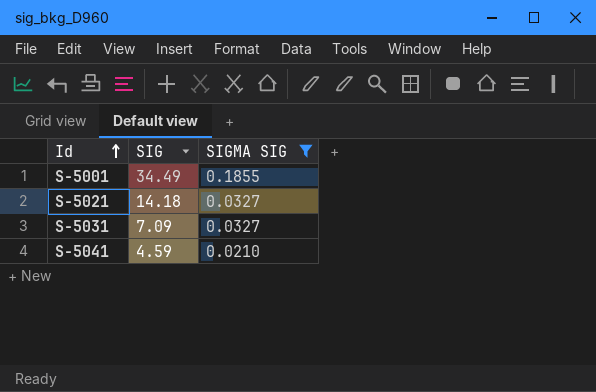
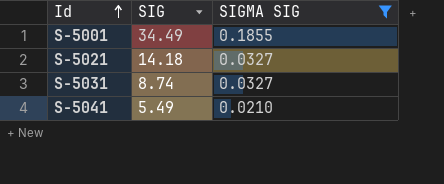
S-5031 | SIG: 7.09 -> 8.74
S-5041 | SIG: 4.59 -> 5.49

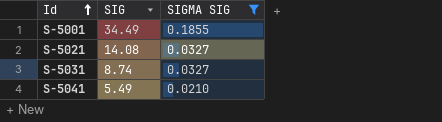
S-5021 | SIG: 14.18 -> 14.08

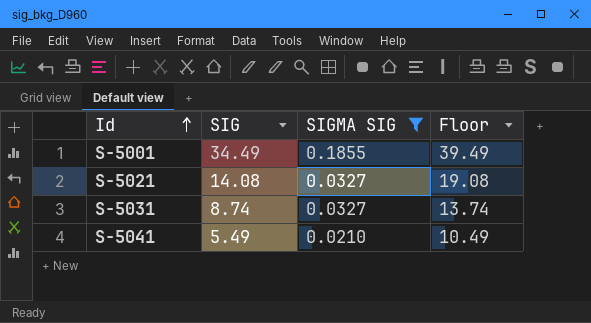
column Floor | formula: none -> [SIG] + 5

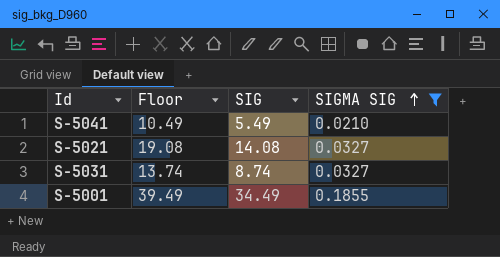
row order: Id ascending -> SIGMA SIG ascending
column Floor | position: 4 -> 2

